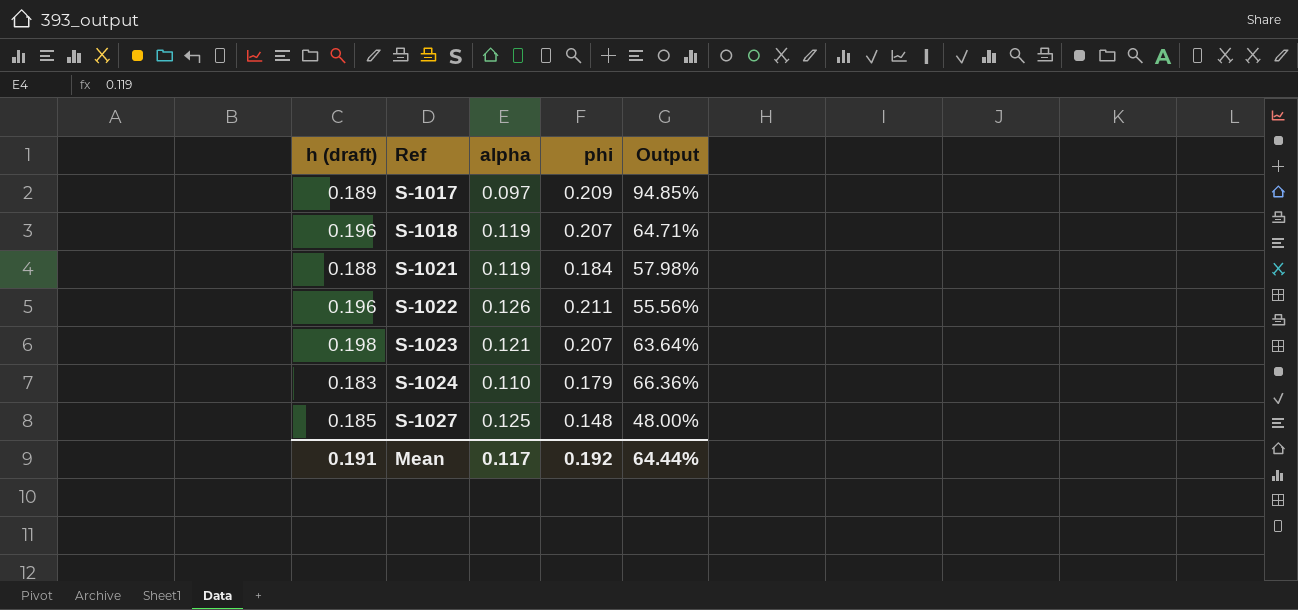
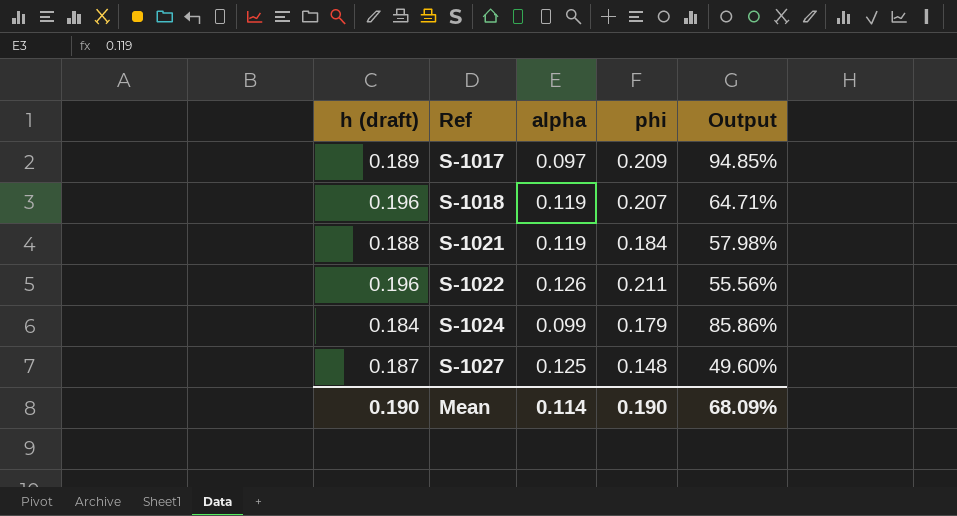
row S-1023: 0.198 | 0.121 | 0.207 | 63.64% -> none
S-1024 | h (draft): 0.183 -> 0.184
S-1024 | alpha: 0.110 -> 0.099
S-1024 | Output: 66.36% -> 85.86%
S-1027 | h (draft): 0.185 -> 0.187
S-1027 | Output: 48.00% -> 49.60%
Mean | h (draft): 0.191 -> 0.190
Mean | alpha: 0.117 -> 0.114
Mean | phi: 0.192 -> 0.190
Mean | Output: 64.44% -> 68.09%

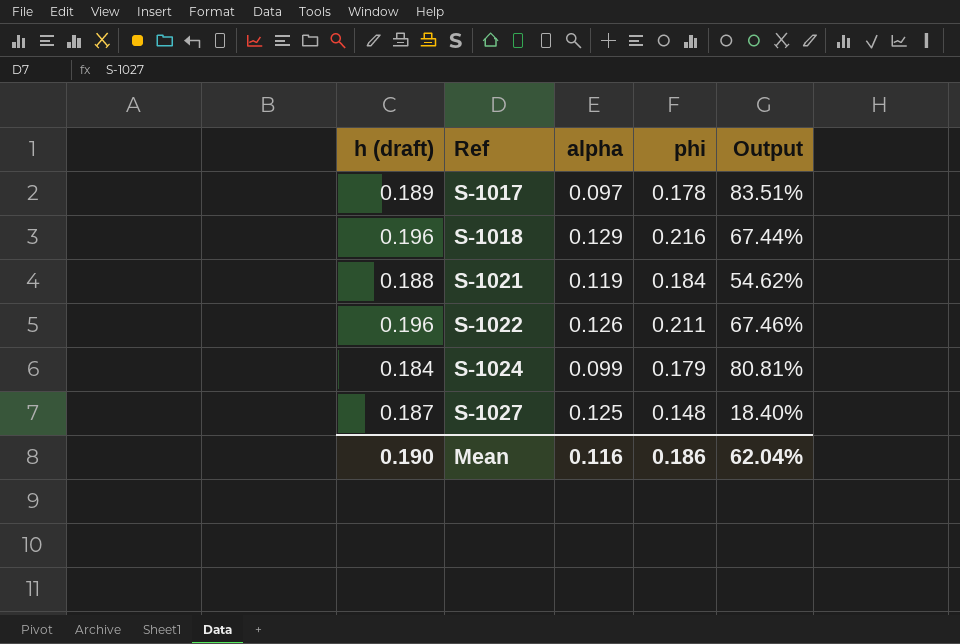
column Output | formula: ([h (draft)] - [alpha]) / [alpha] -> ([phi] - [alpha]) / [alpha]
S-1017 | phi: 0.209 -> 0.178
S-1018 | alpha: 0.119 -> 0.129
S-1018 | phi: 0.207 -> 0.216
Mean | alpha: 0.114 -> 0.116
Mean | phi: 0.190 -> 0.186
Mean | Output: 68.09% -> 62.04%

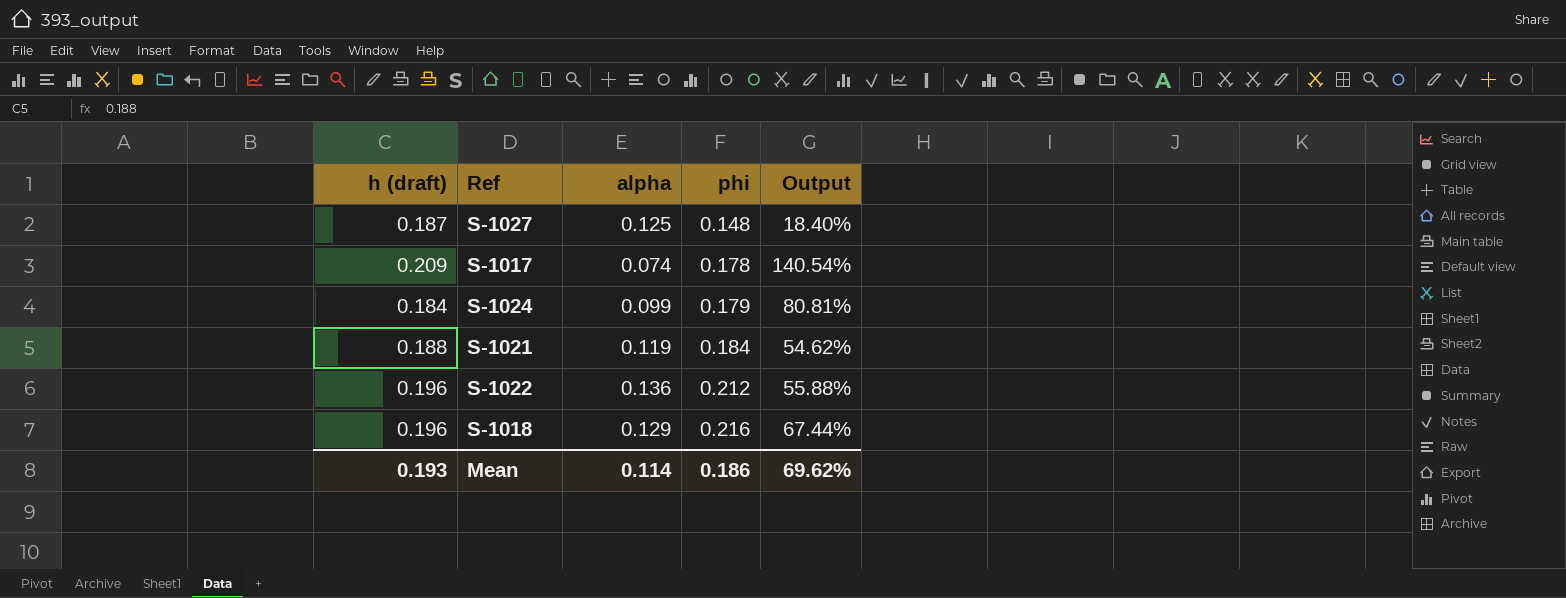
row order: Ref ascending -> phi ascending
S-1017 | h (draft): 0.189 -> 0.209
S-1017 | alpha: 0.097 -> 0.074
S-1017 | Output: 83.51% -> 140.54%
S-1022 | alpha: 0.126 -> 0.136
S-1022 | phi: 0.211 -> 0.212
S-1022 | Output: 67.46% -> 55.88%
Mean | h (draft): 0.190 -> 0.193
Mean | alpha: 0.116 -> 0.114
Mean | Output: 62.04% -> 69.62%

